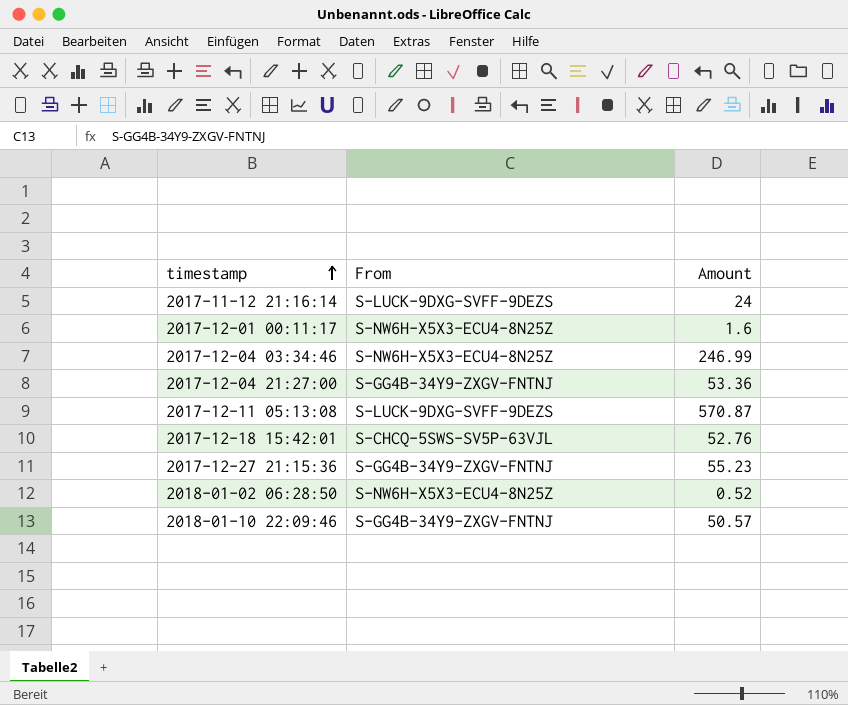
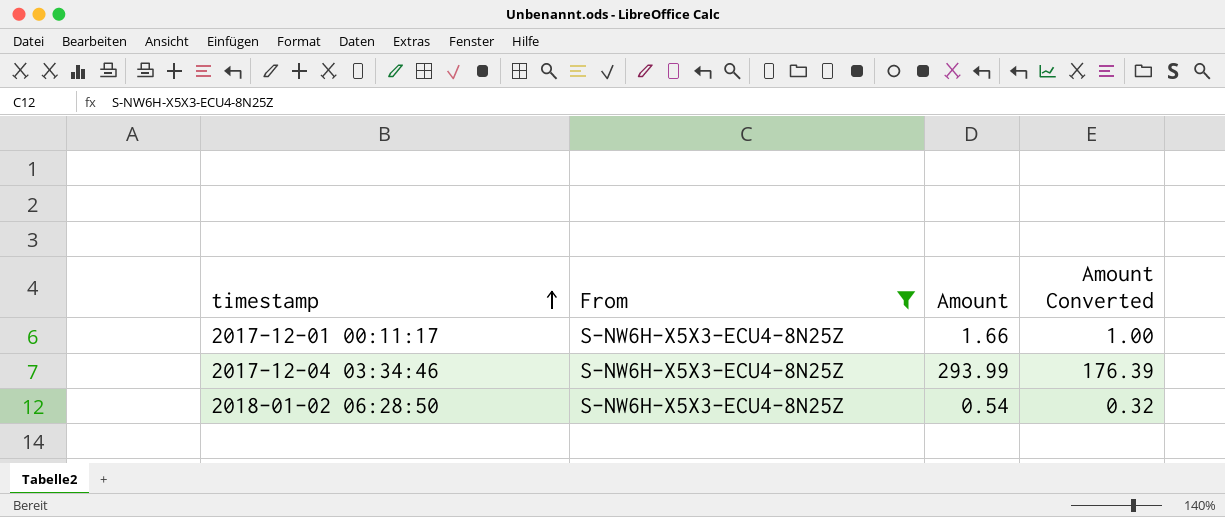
filter: none -> From = S-NW6H-X5X3-ECU4-8N25Z
column Amount Converted | formula: none -> [Amount] * 0.6
2017-12-01 00:11:17 | Amount: 1.6 -> 1.66
2017-12-04 03:34:46 | Amount: 246.99 -> 293.99
2018-01-02 06:28:50 | Amount: 0.52 -> 0.54

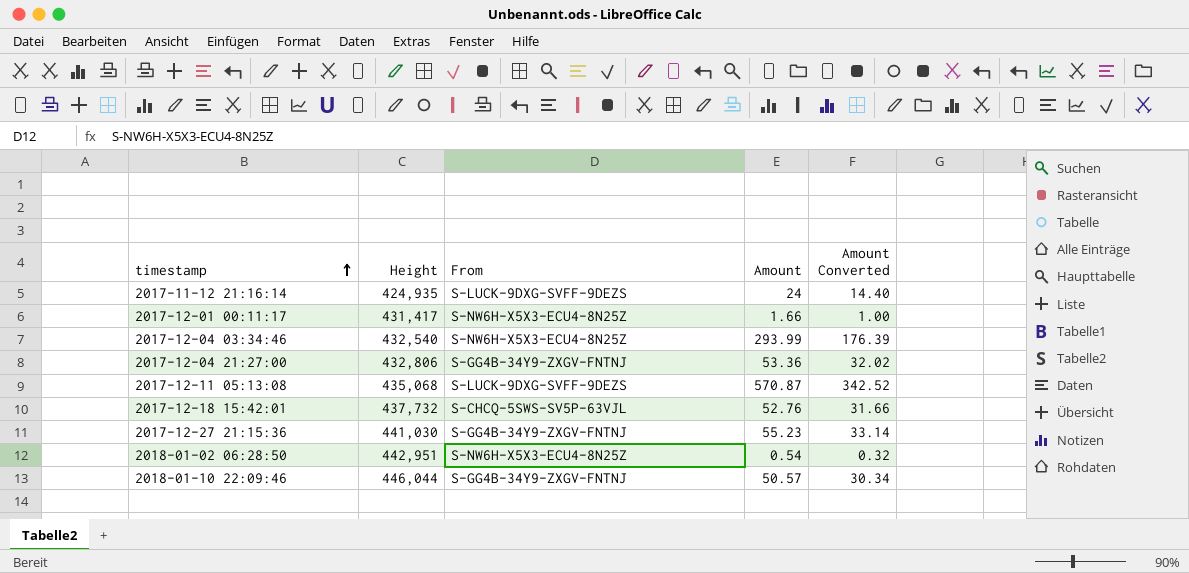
filter: From = S-NW6H-X5X3-ECU4-8N25Z -> none
column Height | position: none -> 2

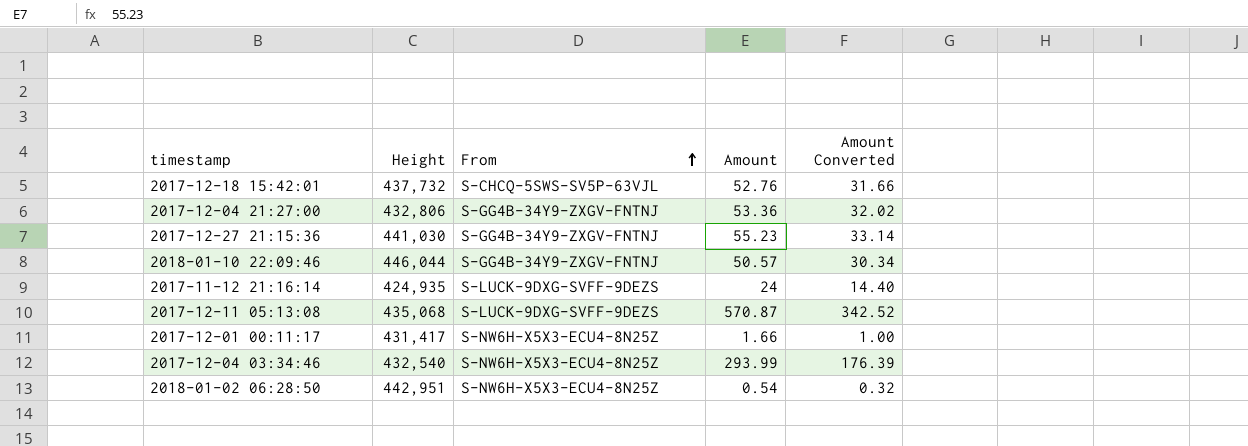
row order: timestamp ascending -> From ascending

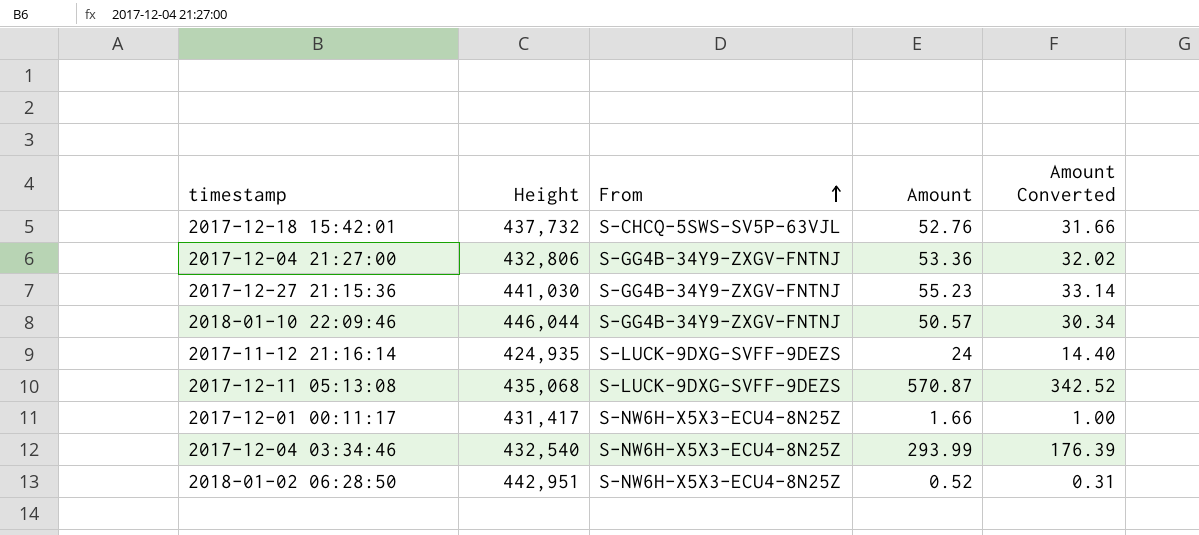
2018-01-02 06:28:50 | Amount: 0.54 -> 0.52
2018-01-02 06:28:50 | Amount Converted: 0.32 -> 0.31

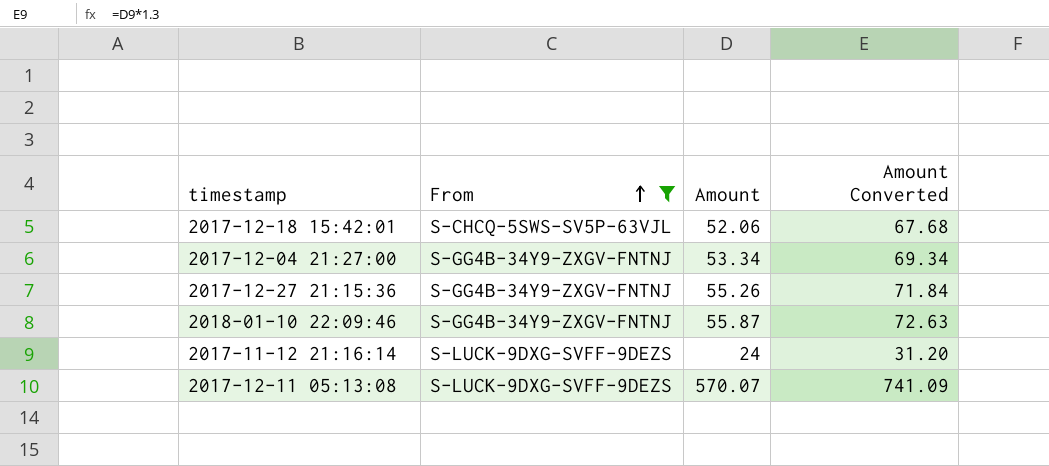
filter: none -> From != S-NW6H-X5X3-ECU4-8N25Z
column Height | position: 2 -> none
column Amount Converted | formula: [Amount] * 0.6 -> [Amount] * 1.3
2017-12-18 15:42:01 | Amount: 52.76 -> 52.06
2017-12-04 21:27:00 | Amount: 53.36 -> 53.34
2017-12-27 21:15:36 | Amount: 55.23 -> 55.26
2018-01-10 22:09:46 | Amount: 50.57 -> 55.87
2017-12-11 05:13:08 | Amount: 570.87 -> 570.07

